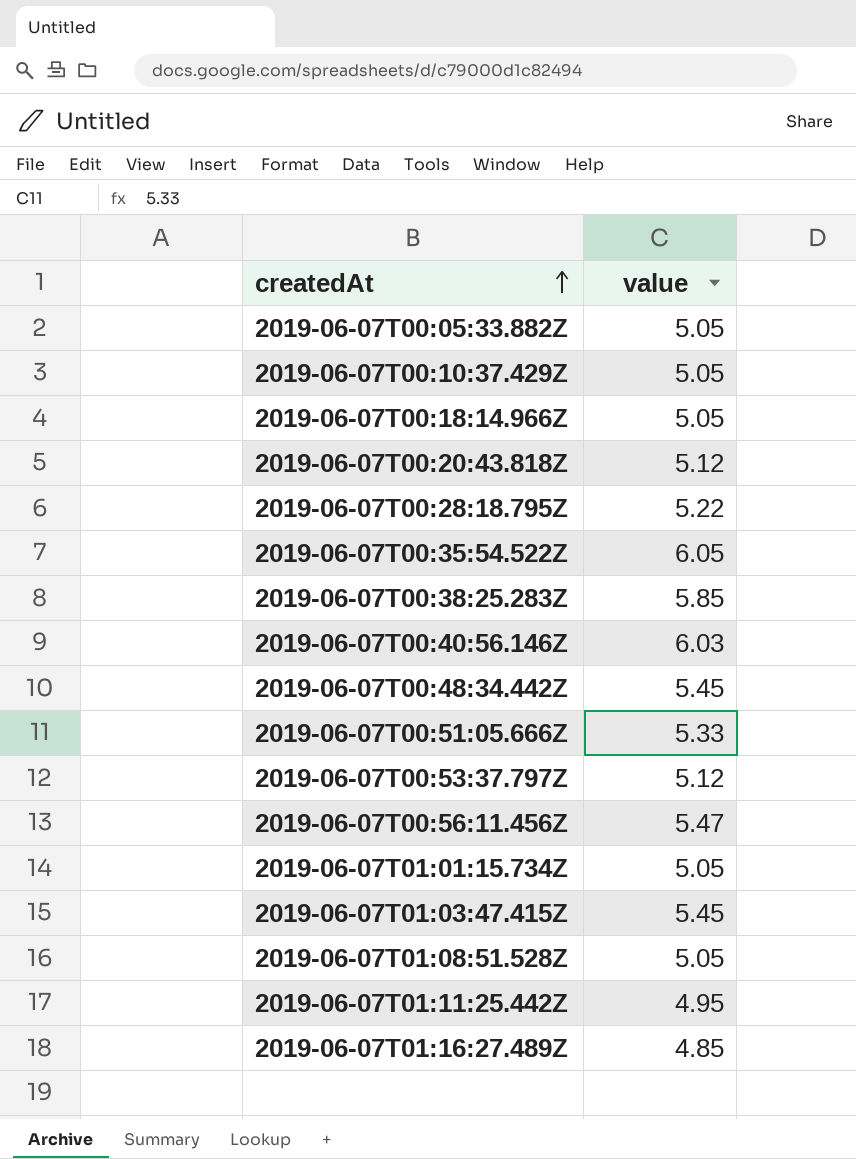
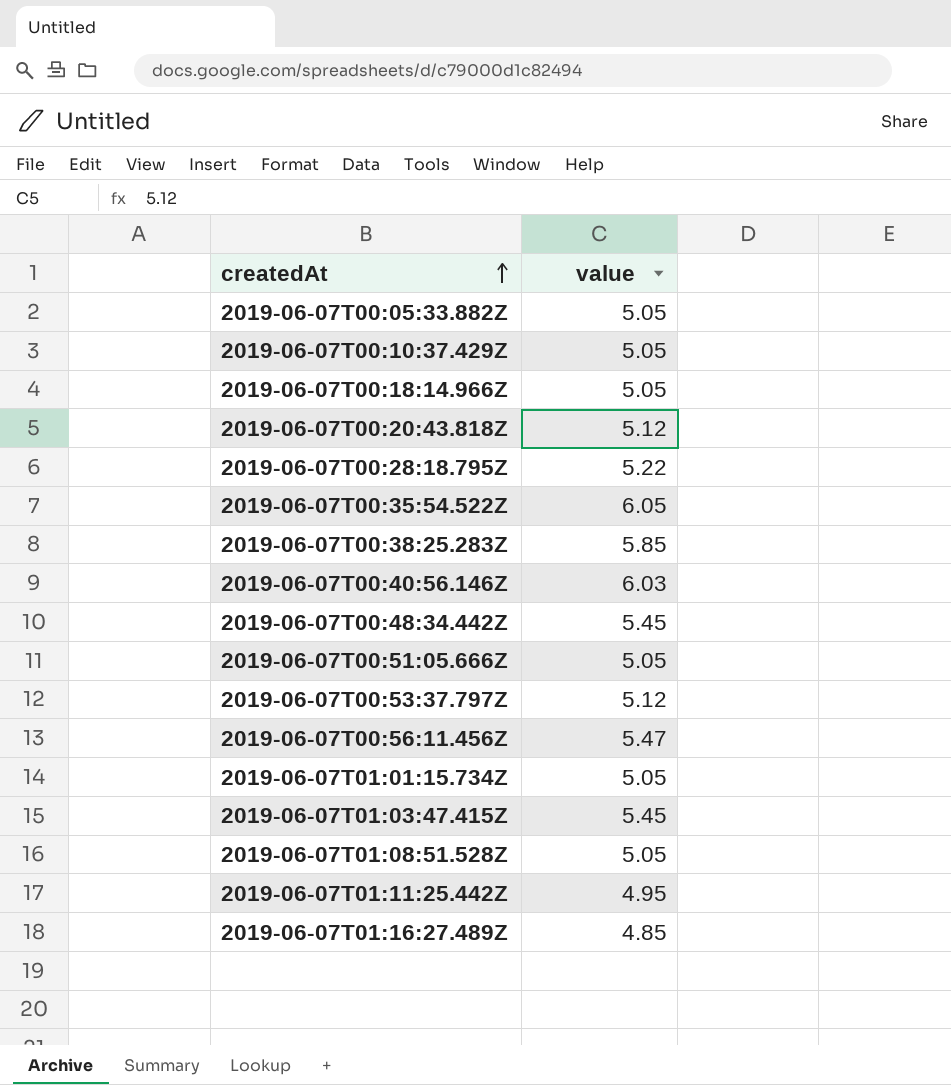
2019-06-07T00:51:05.666Z | value: 5.33 -> 5.05

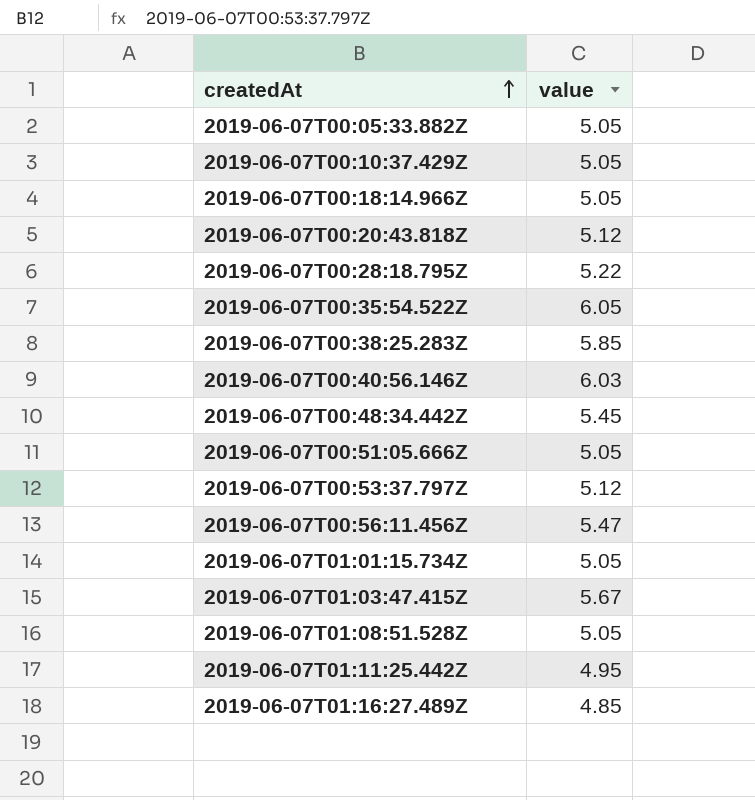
2019-06-07T01:03:47.415Z | value: 5.45 -> 5.67

